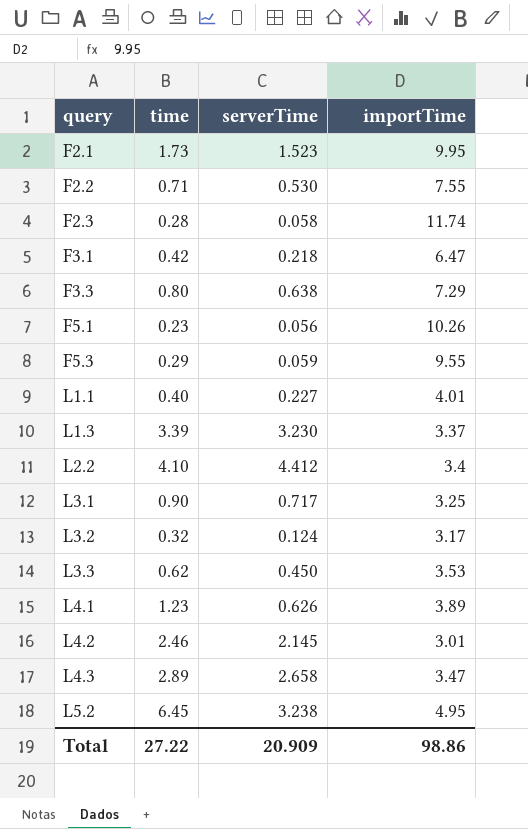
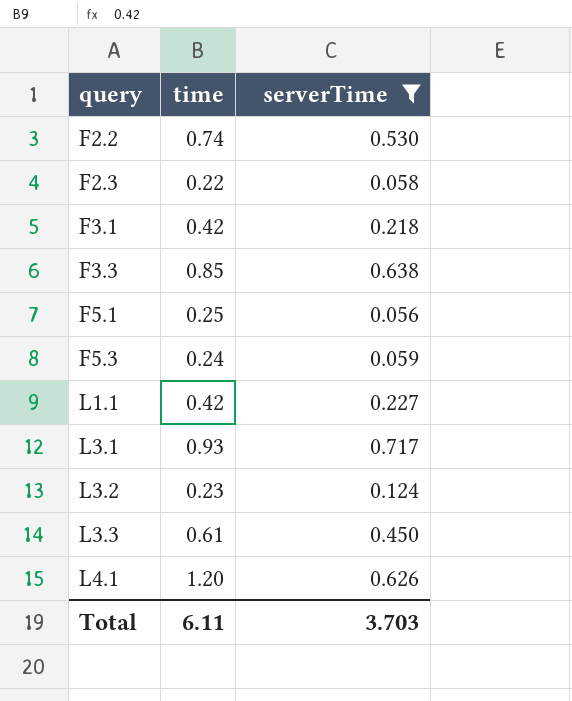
filter: none -> serverTime <= 0.717
column importTime | position: 4 -> none
F2.2 | time: 0.71 -> 0.74
F2.3 | time: 0.28 -> 0.22
F3.3 | time: 0.80 -> 0.85
F5.1 | time: 0.23 -> 0.25
F5.3 | time: 0.29 -> 0.24
L1.1 | time: 0.40 -> 0.42
L3.1 | time: 0.90 -> 0.93
L3.2 | time: 0.32 -> 0.23
L3.3 | time: 0.62 -> 0.61
L4.1 | time: 1.23 -> 1.20
Total | time: 27.22 -> 6.11
Total | serverTime: 20.909 -> 3.703

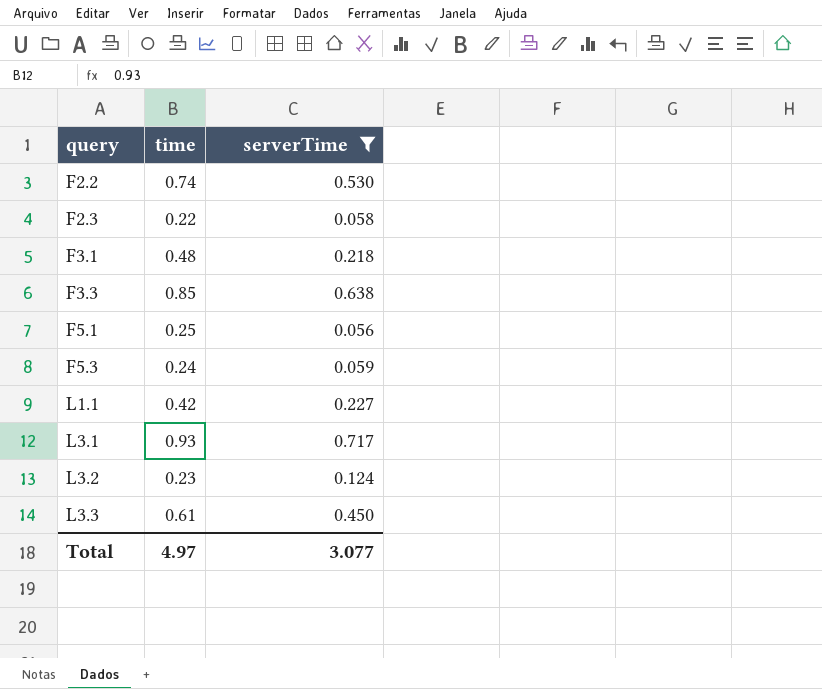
row L4.1: 1.20 | 0.626 -> none
F3.1 | time: 0.42 -> 0.48
Total | time: 6.11 -> 4.97
Total | serverTime: 3.703 -> 3.077

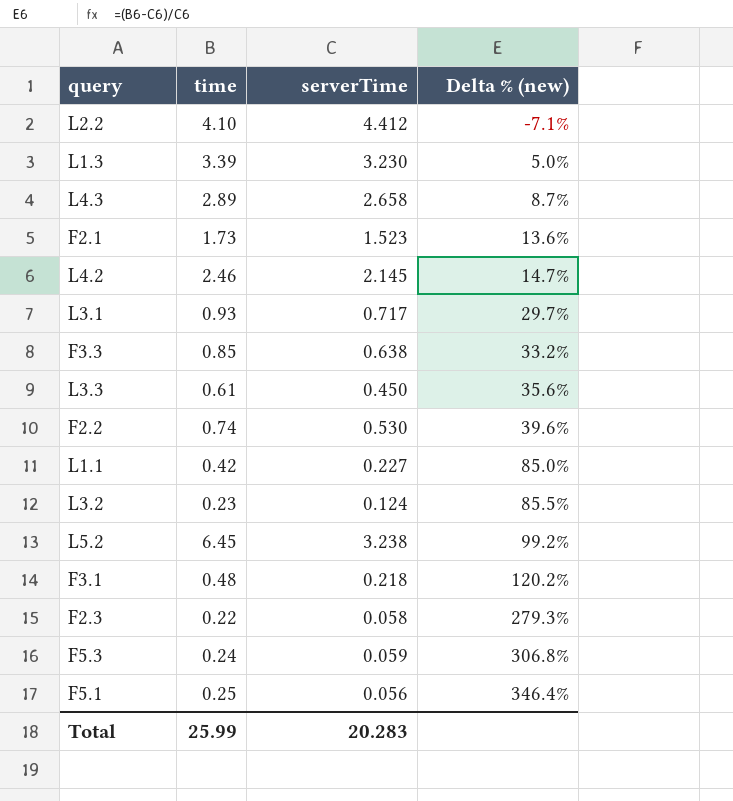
filter: serverTime <= 0.717 -> none
row order: query ascending -> Delta % (new) ascending
column Delta % (new) | formula: none -> ([time] - [serverTime]) / [serverTime]
Total | time: 4.97 -> 25.99
Total | serverTime: 3.077 -> 20.283

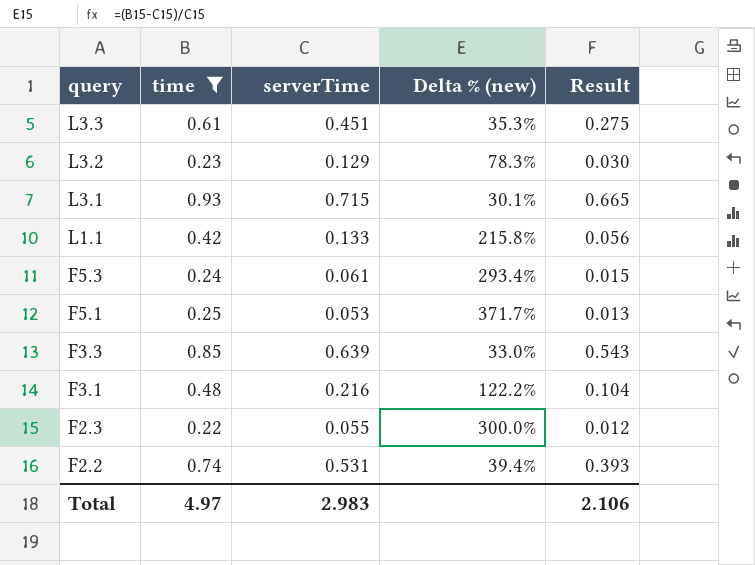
filter: none -> time <= 0.93
row order: Delta % (new) ascending -> query descending
column Result | formula: none -> [time] * [serverTime]
L3.3 | serverTime: 0.450 -> 0.451
L3.3 | Delta % (new): 35.6% -> 35.3%
L3.2 | serverTime: 0.124 -> 0.129
L3.2 | Delta % (new): 85.5% -> 78.3%
L3.1 | serverTime: 0.717 -> 0.715
L3.1 | Delta % (new): 29.7% -> 30.1%
L1.1 | serverTime: 0.227 -> 0.133
L1.1 | Delta % (new): 85.0% -> 215.8%
F5.3 | serverTime: 0.059 -> 0.061
F5.3 | Delta % (new): 306.8% -> 293.4%
F5.1 | serverTime: 0.056 -> 0.053
F5.1 | Delta % (new): 346.4% -> 371.7%
F3.3 | serverTime: 0.638 -> 0.639
F3.3 | Delta % (new): 33.2% -> 33.0%
F3.1 | serverTime: 0.218 -> 0.216
F3.1 | Delta % (new): 120.2% -> 122.2%
F2.3 | serverTime: 0.058 -> 0.055
F2.3 | Delta % (new): 279.3% -> 300.0%
F2.2 | serverTime: 0.530 -> 0.531
F2.2 | Delta % (new): 39.6% -> 39.4%
Total | time: 25.99 -> 4.97
Total | serverTime: 20.283 -> 2.983

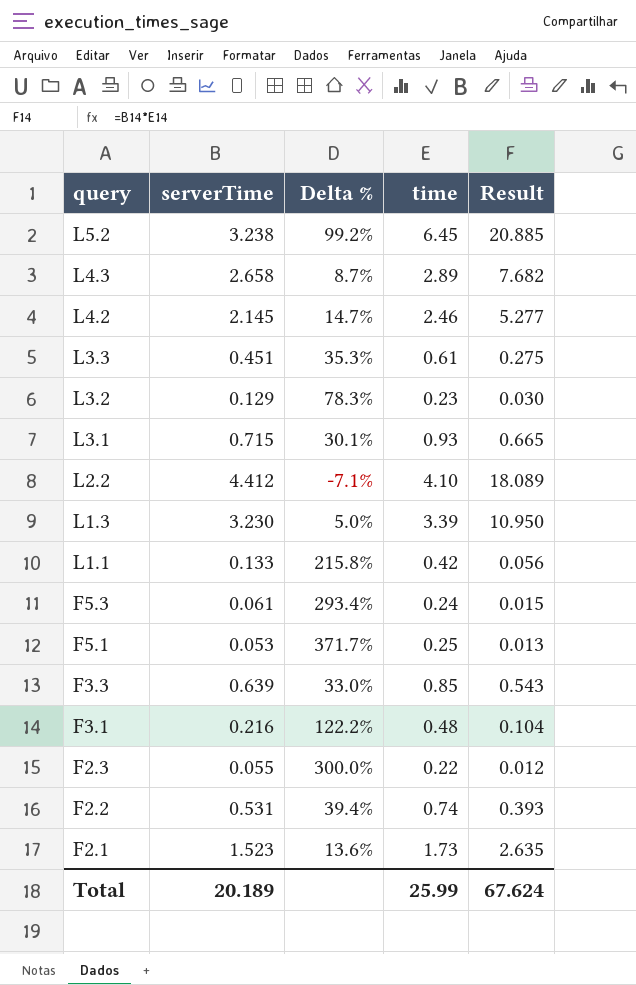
filter: time <= 0.93 -> none
column name: Delta % (new) -> Delta %
column time | position: 2 -> 4
Total | serverTime: 2.983 -> 20.189
Total | time: 4.97 -> 25.99
Total | Result: 2.106 -> 67.624

